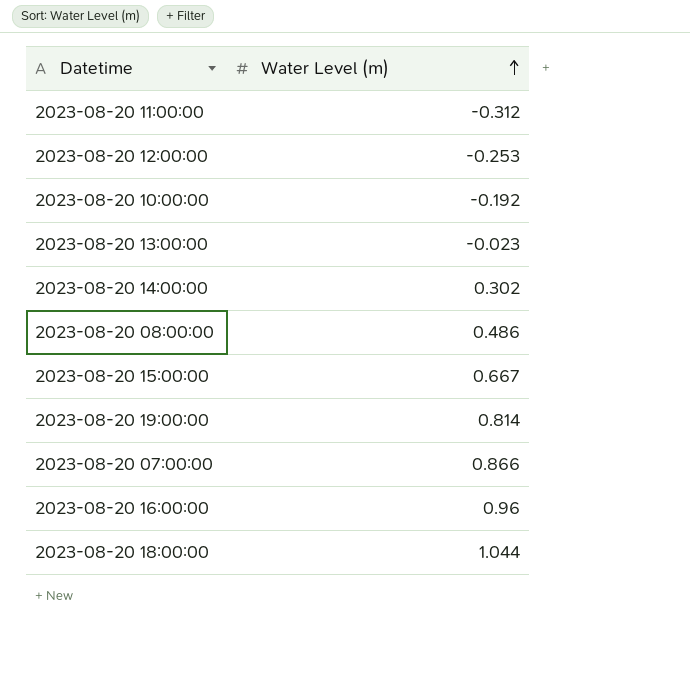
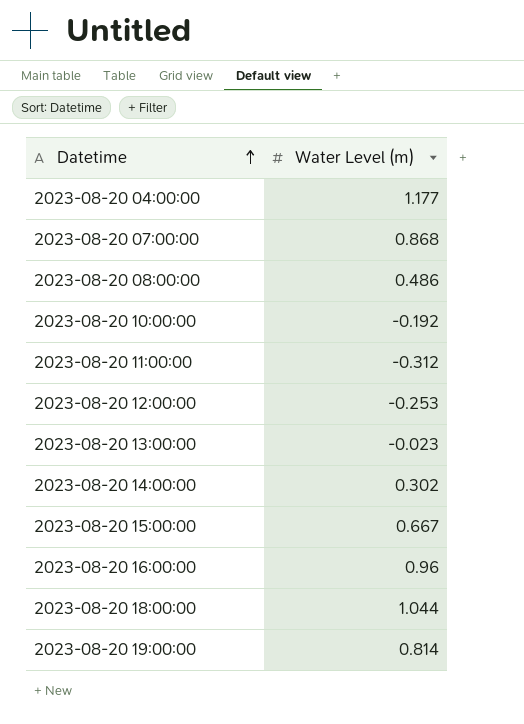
row order: Water Level (m) ascending -> Datetime ascending
row 2023-08-20 04:00:00: none -> 1.177
2023-08-20 07:00:00 | Water Level (m): 0.866 -> 0.868

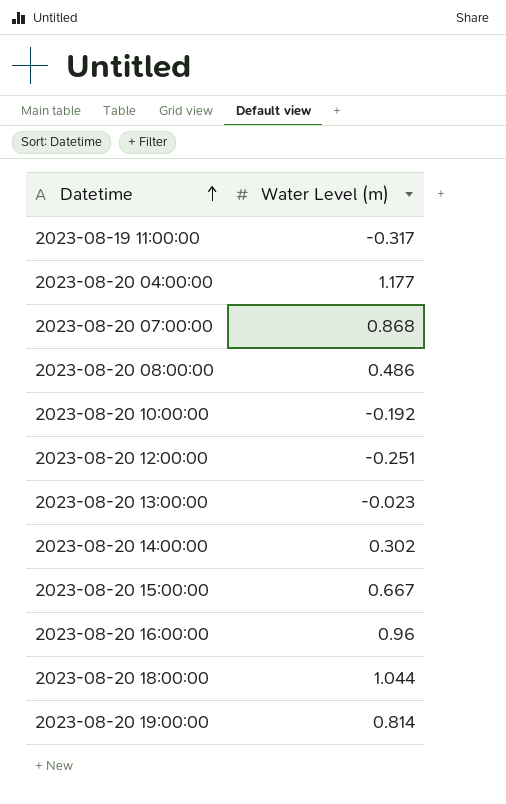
row 2023-08-20 11:00:00: -0.312 -> none
row 2023-08-19 11:00:00: none -> -0.317
2023-08-20 12:00:00 | Water Level (m): -0.253 -> -0.251

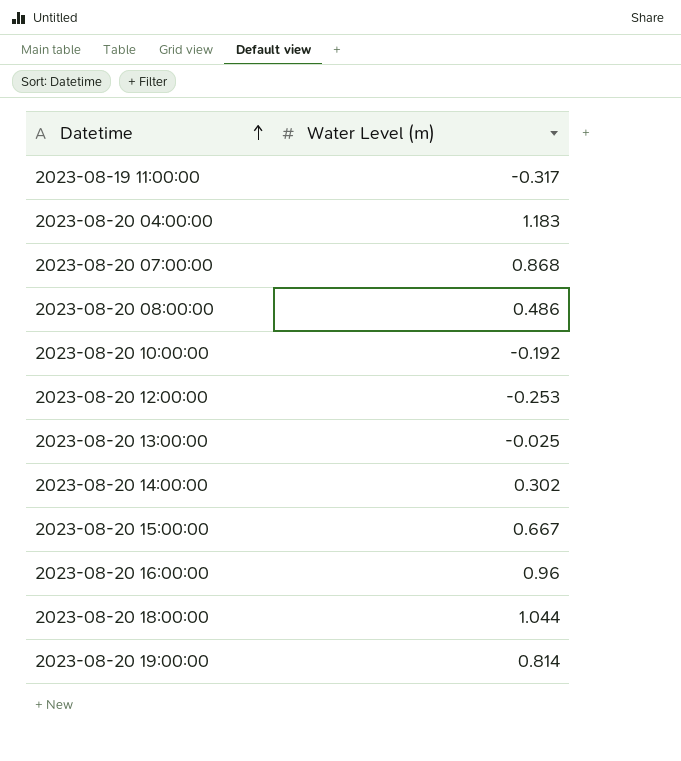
2023-08-20 04:00:00 | Water Level (m): 1.177 -> 1.183
2023-08-20 12:00:00 | Water Level (m): -0.251 -> -0.253
2023-08-20 13:00:00 | Water Level (m): -0.023 -> -0.025

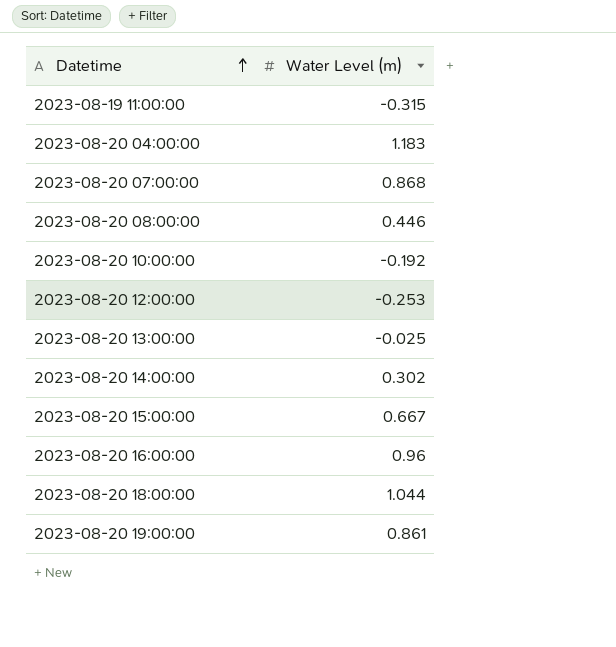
2023-08-19 11:00:00 | Water Level (m): -0.317 -> -0.315
2023-08-20 08:00:00 | Water Level (m): 0.486 -> 0.446
2023-08-20 19:00:00 | Water Level (m): 0.814 -> 0.861

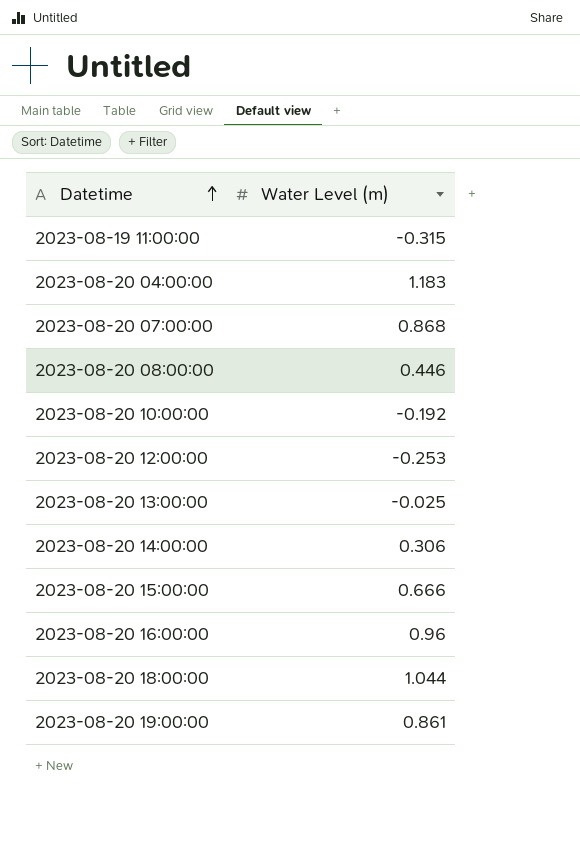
2023-08-20 14:00:00 | Water Level (m): 0.302 -> 0.306
2023-08-20 15:00:00 | Water Level (m): 0.667 -> 0.666

